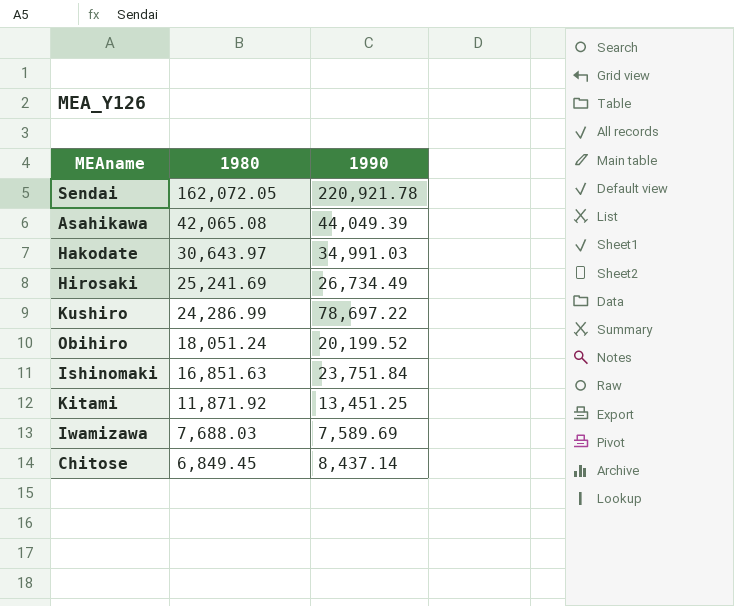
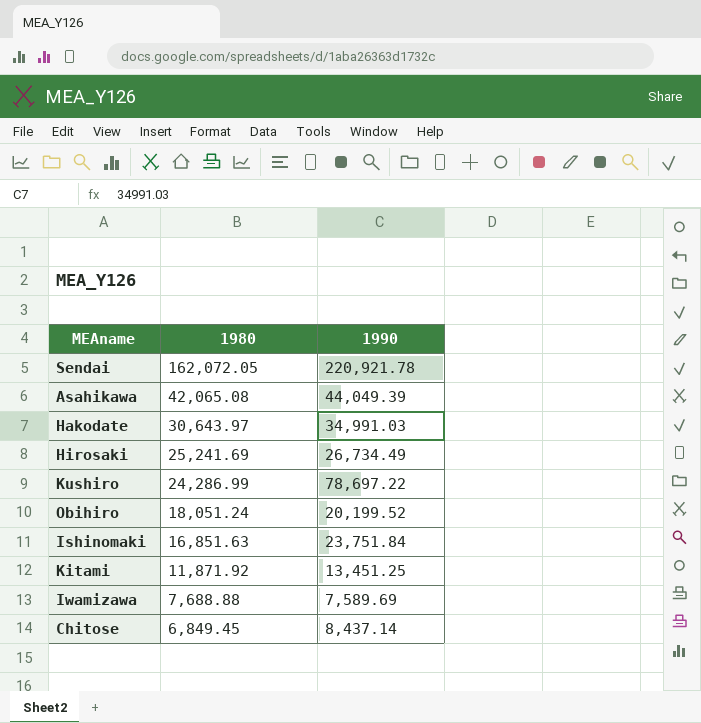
Iwamizawa | 1980: 7,688.03 -> 7,688.88

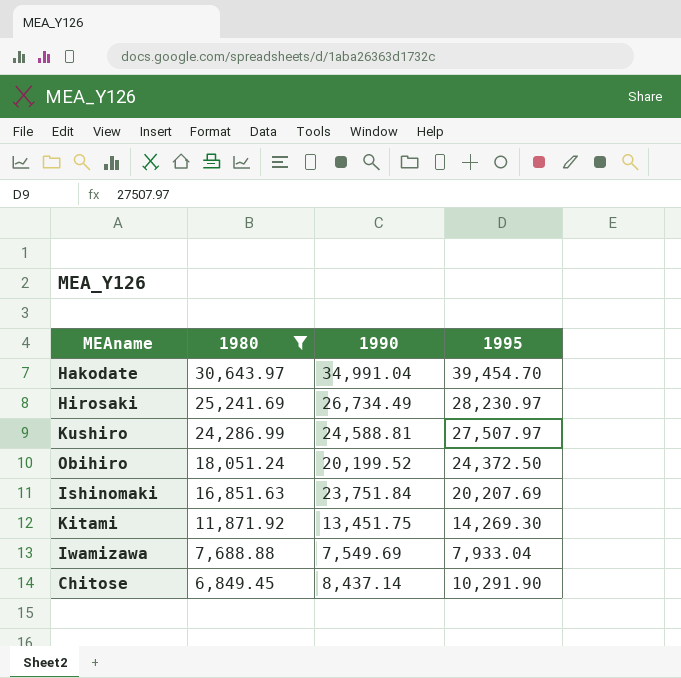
filter: none -> 1980 <= 30,643.97
column 1995 | position: none -> 4
Hakodate | 1990: 34,991.03 -> 34,991.04
Kushiro | 1990: 78,697.22 -> 24,588.81
Kitami | 1990: 13,451.25 -> 13,451.75
Iwamizawa | 1990: 7,589.69 -> 7,549.69

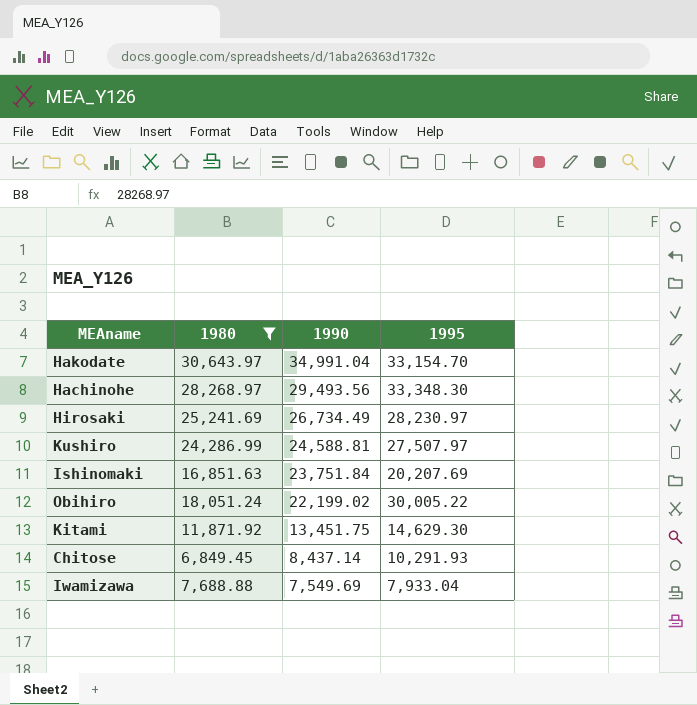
row order: 1980 descending -> 1990 descending
Hakodate | 1995: 39,454.70 -> 33,154.70
row Hachinohe: none -> 28,268.97 | 29,493.56 | 33,348.30
Obihiro | 1990: 20,199.52 -> 22,199.02
Obihiro | 1995: 24,372.50 -> 30,005.22
Kitami | 1995: 14,269.30 -> 14,629.30
Chitose | 1995: 10,291.90 -> 10,291.93

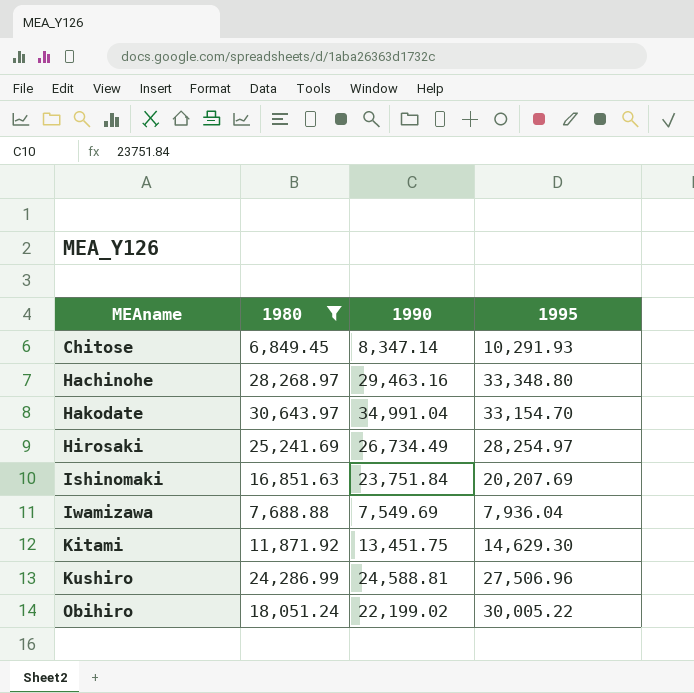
row order: 1990 descending -> MEAname ascending
Chitose | 1990: 8,437.14 -> 8,347.14
Hachinohe | 1990: 29,493.56 -> 29,463.16
Hachinohe | 1995: 33,348.30 -> 33,348.80
Hirosaki | 1995: 28,230.97 -> 28,254.97
Iwamizawa | 1995: 7,933.04 -> 7,936.04
Kushiro | 1995: 27,507.97 -> 27,506.96

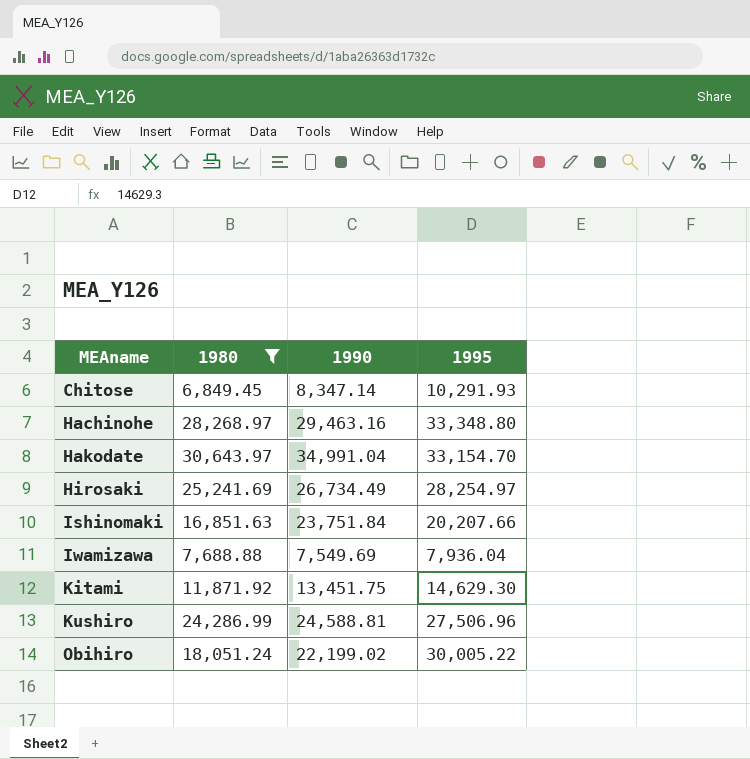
Ishinomaki | 1995: 20,207.69 -> 20,207.66

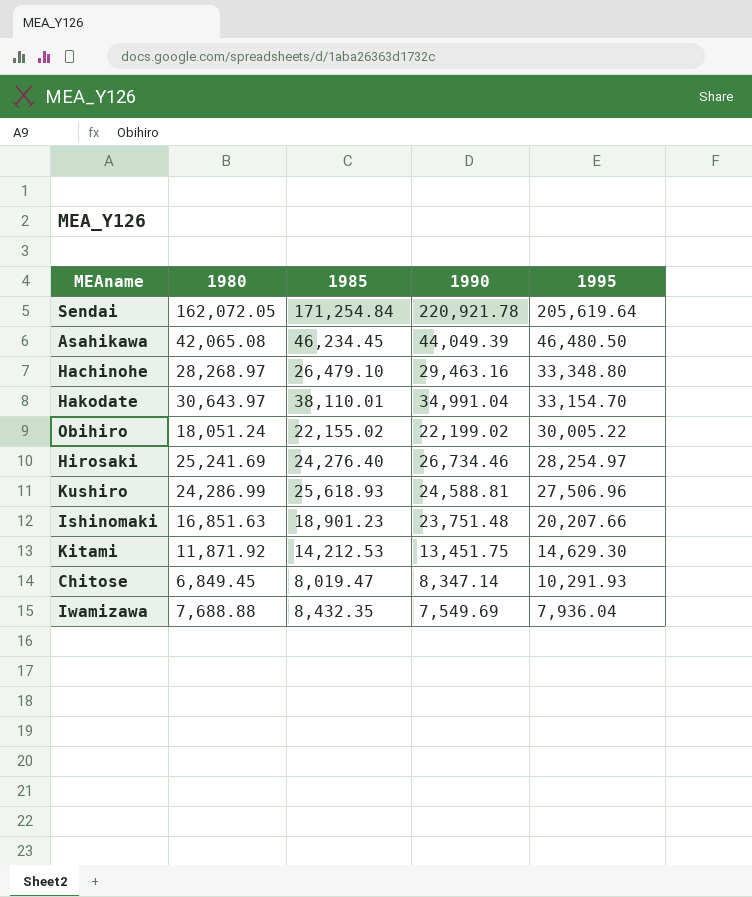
filter: 1980 <= 30,643.97 -> none
row order: MEAname ascending -> 1995 descending
column 1985 | position: none -> 3
Hirosaki | 1990: 26,734.49 -> 26,734.46
Ishinomaki | 1990: 23,751.84 -> 23,751.48

